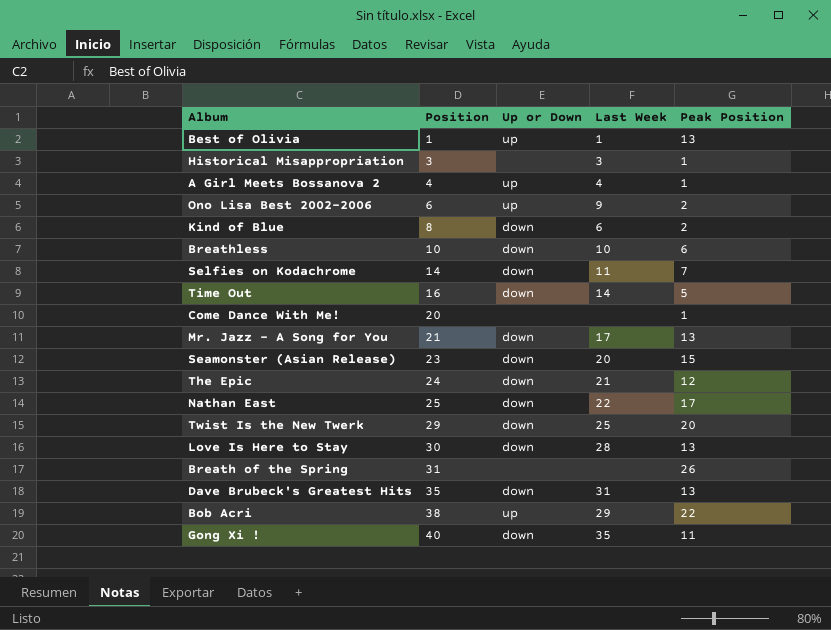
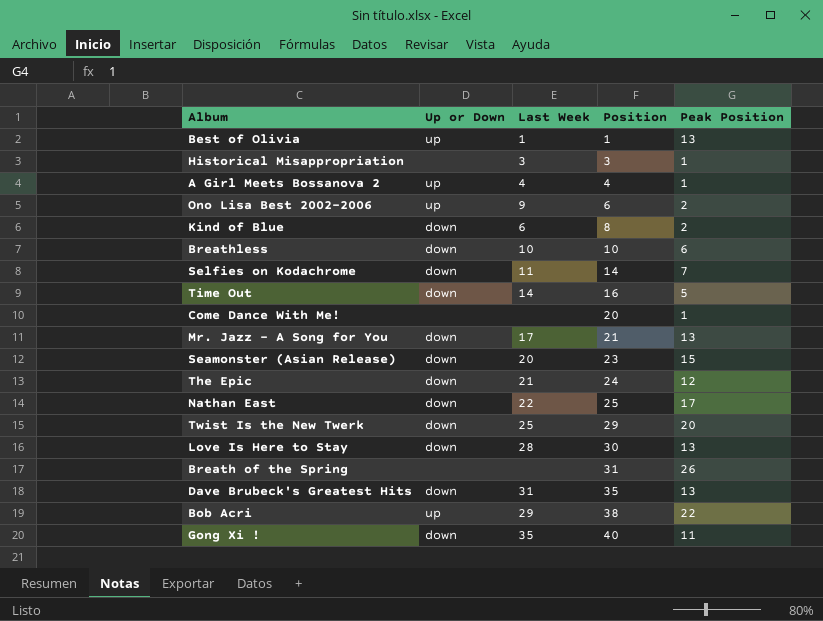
column Position | position: 2 -> 4

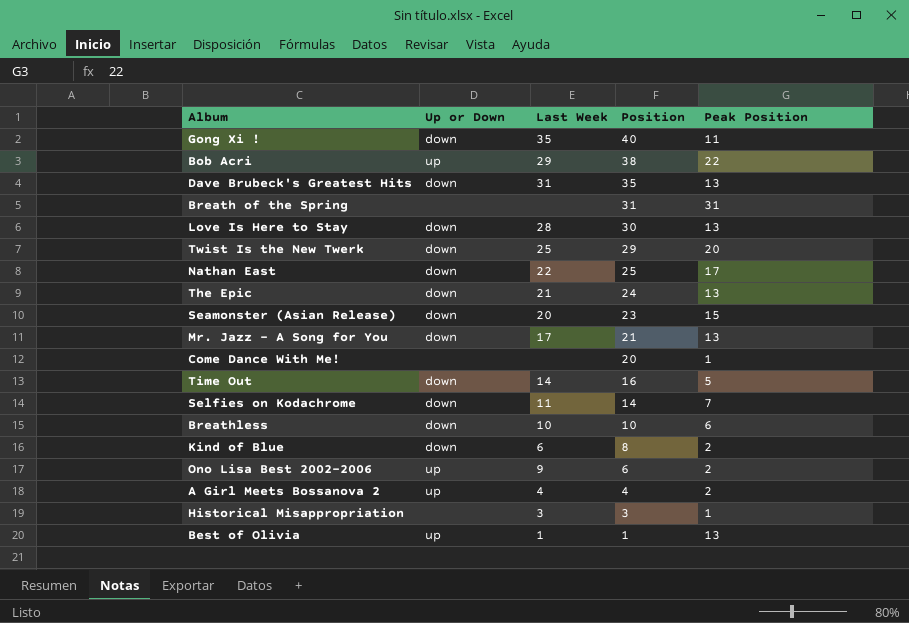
row order: Position ascending -> Position descending
Breath of the Spring | Peak Position: 26 -> 31
The Epic | Peak Position: 12 -> 13
A Girl Meets Bossanova 2 | Peak Position: 1 -> 2

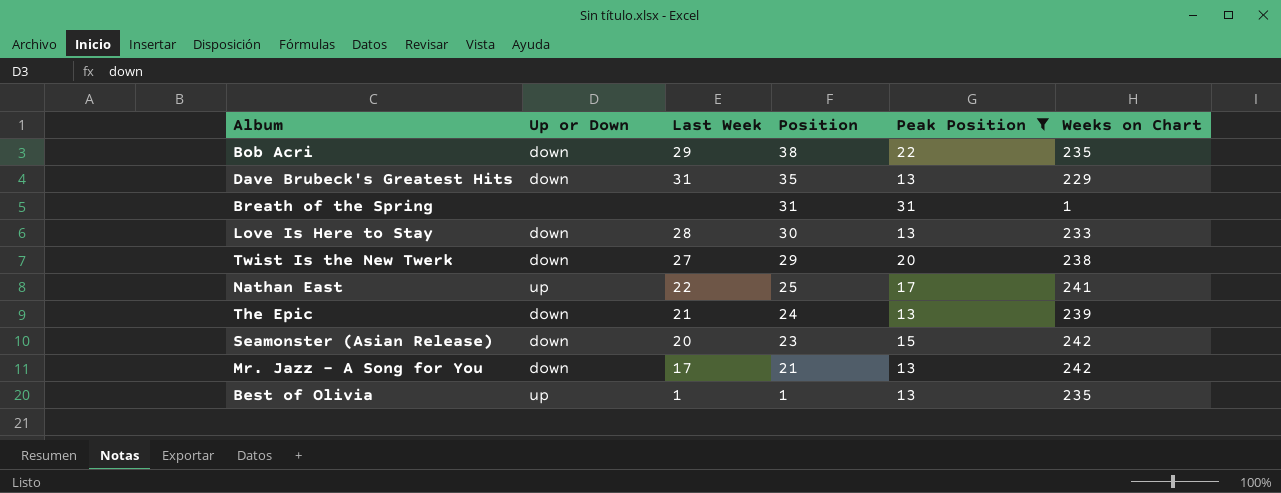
filter: none -> Peak Position >= 13
column Weeks on Chart | position: none -> 6
Bob Acri | Up or Down: up -> down
Twist Is the New Twerk | Last Week: 25 -> 27
Nathan East | Up or Down: down -> up

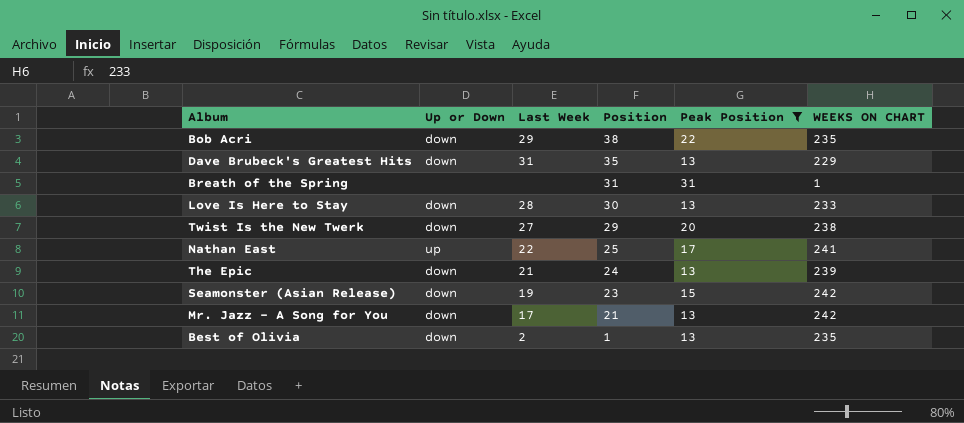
column name: Weeks on Chart -> WEEKS ON CHART
Seamonster (Asian Release) | Last Week: 20 -> 19
Best of Olivia | Up or Down: up -> down
Best of Olivia | Last Week: 1 -> 2

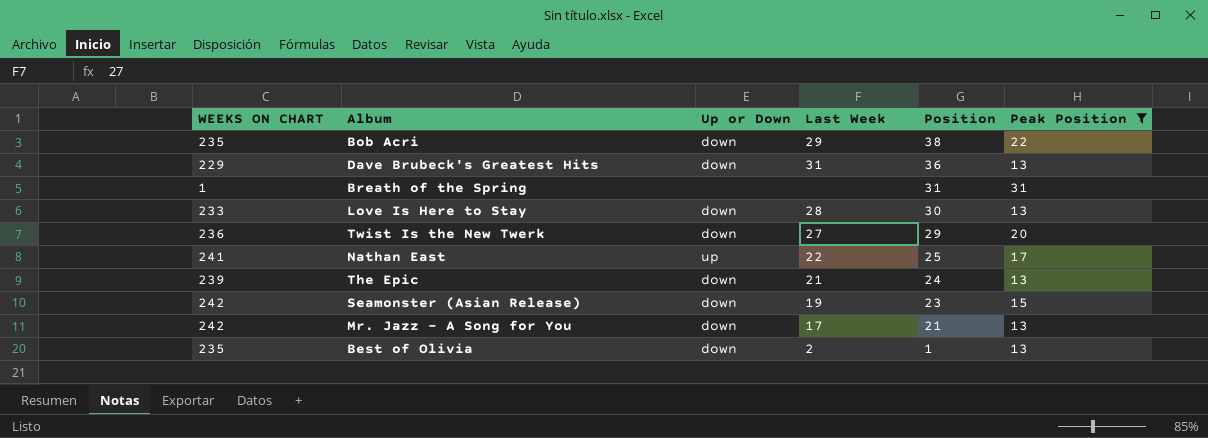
column WEEKS ON CHART | position: 6 -> 1
Dave Brubeck's Greatest Hits | Position: 35 -> 36
Twist Is the New Twerk | WEEKS ON CHART: 238 -> 236

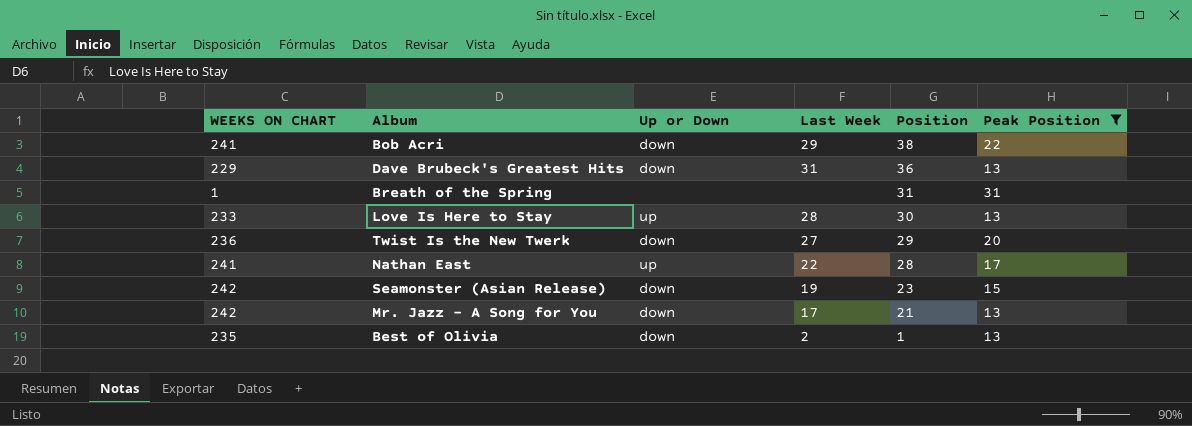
row The Epic: 239 | down | 21 | 24 | 13 -> none
Bob Acri | WEEKS ON CHART: 235 -> 241
Love Is Here to Stay | Up or Down: down -> up
Nathan East | Position: 25 -> 28

